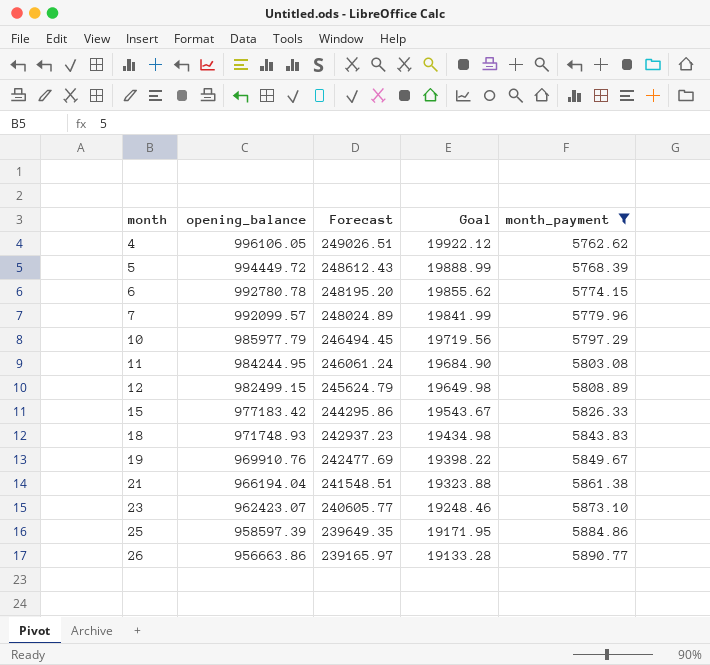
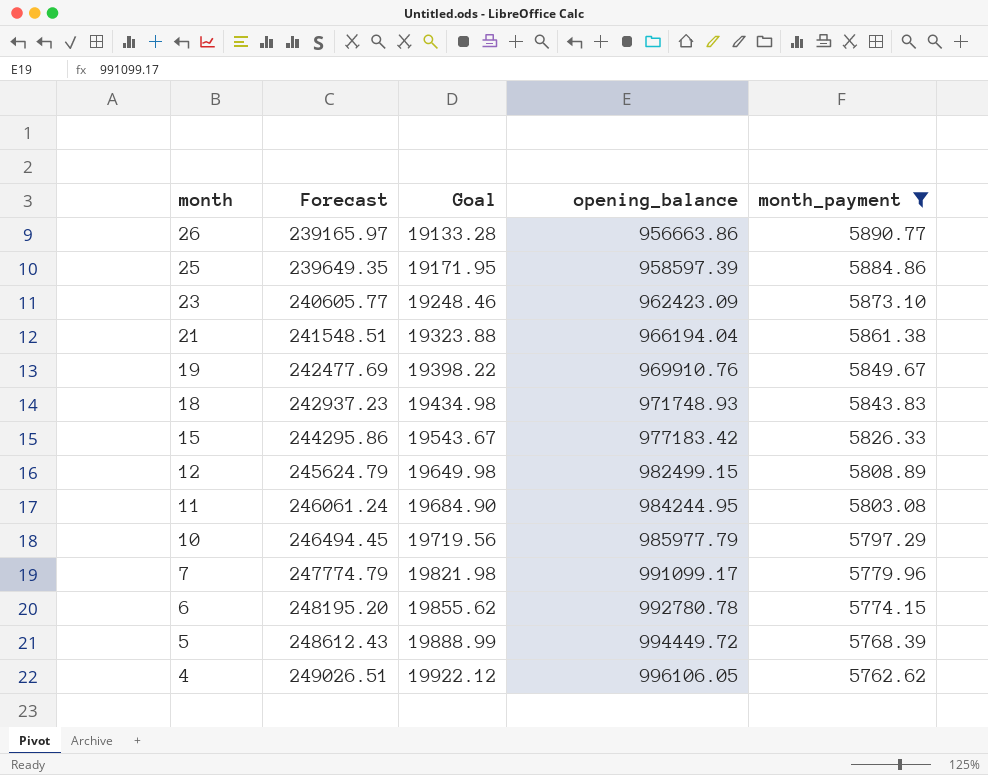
row order: month ascending -> month descending
column opening_balance | position: 2 -> 4
23 | opening_balance: 962423.07 -> 962423.09
7 | Forecast: 248024.89 -> 247774.79
7 | Goal: 19841.99 -> 19821.98
7 | opening_balance: 992099.57 -> 991099.17

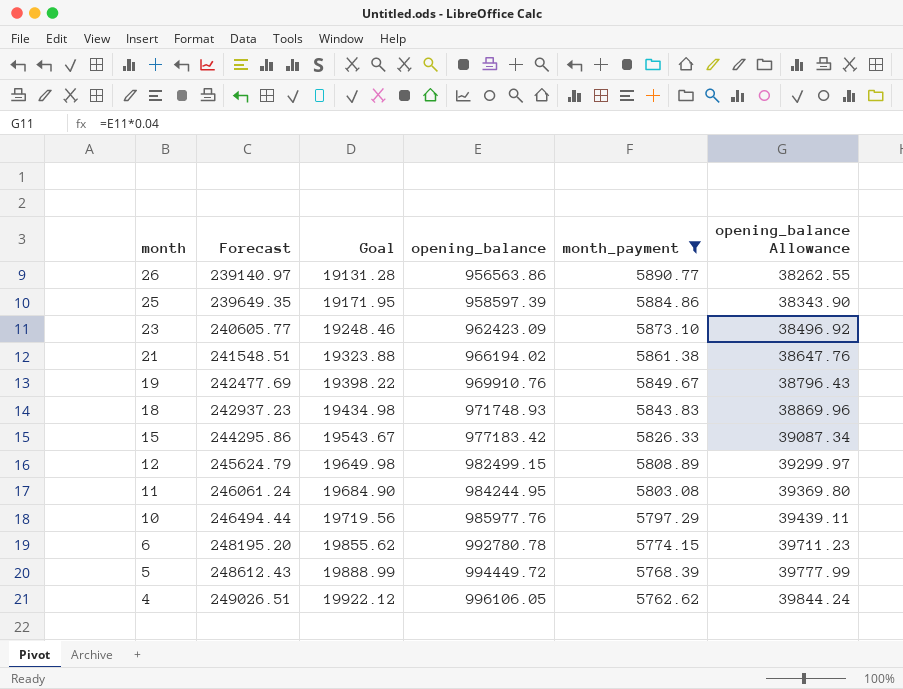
column opening_balance Allowance | formula: none -> [opening_balance] * 0.04
row 7: 247774.79 | 19821.98 | 991099.17 | 5779.96 -> none
26 | Forecast: 239165.97 -> 239140.97
26 | Goal: 19133.28 -> 19131.28
26 | opening_balance: 956663.86 -> 956563.86
21 | opening_balance: 966194.04 -> 966194.02
10 | Forecast: 246494.45 -> 246494.44
10 | opening_balance: 985977.79 -> 985977.76

